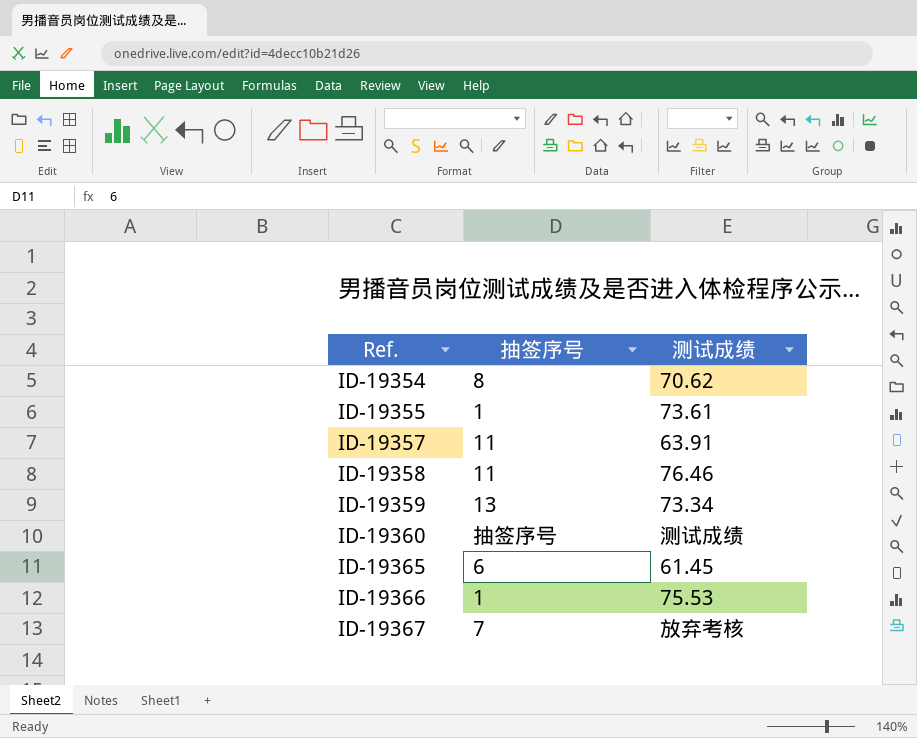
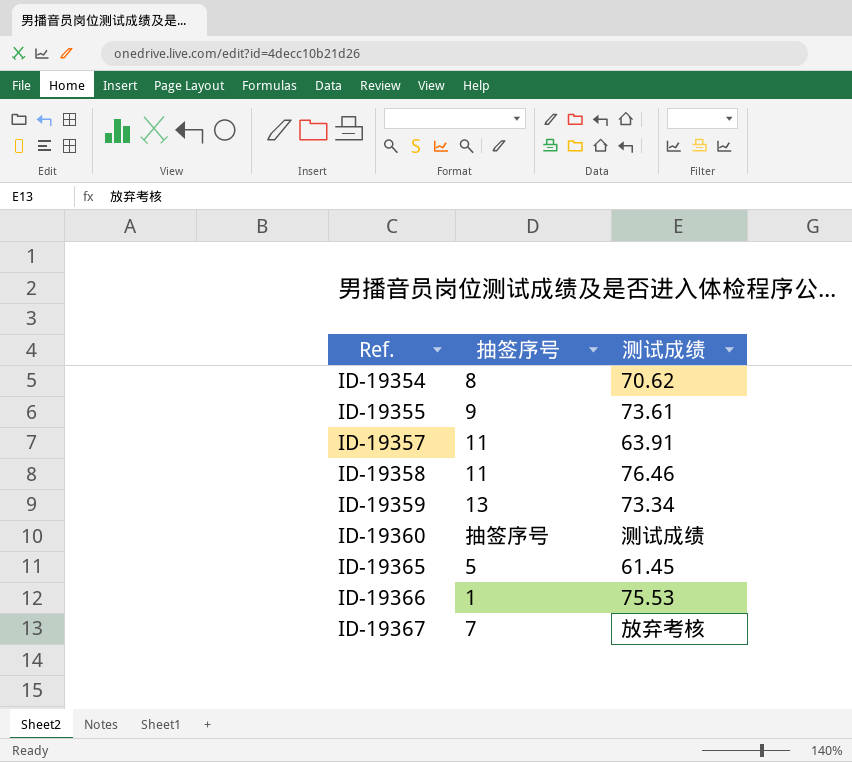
ID-19355 | 抽签序号: 1 -> 9
ID-19365 | 抽签序号: 6 -> 5

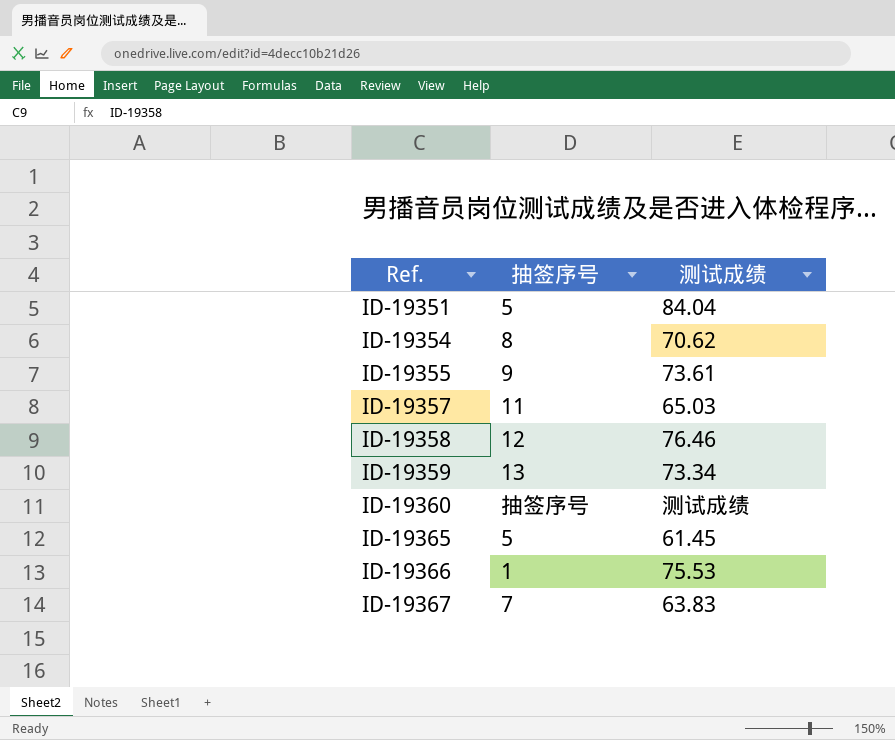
row ID-19351: none -> 5 | 84.04
ID-19357 | 测试成绩: 63.91 -> 65.03
ID-19358 | 抽签序号: 11 -> 12
ID-19367 | 测试成绩: 放弃考核 -> 63.83

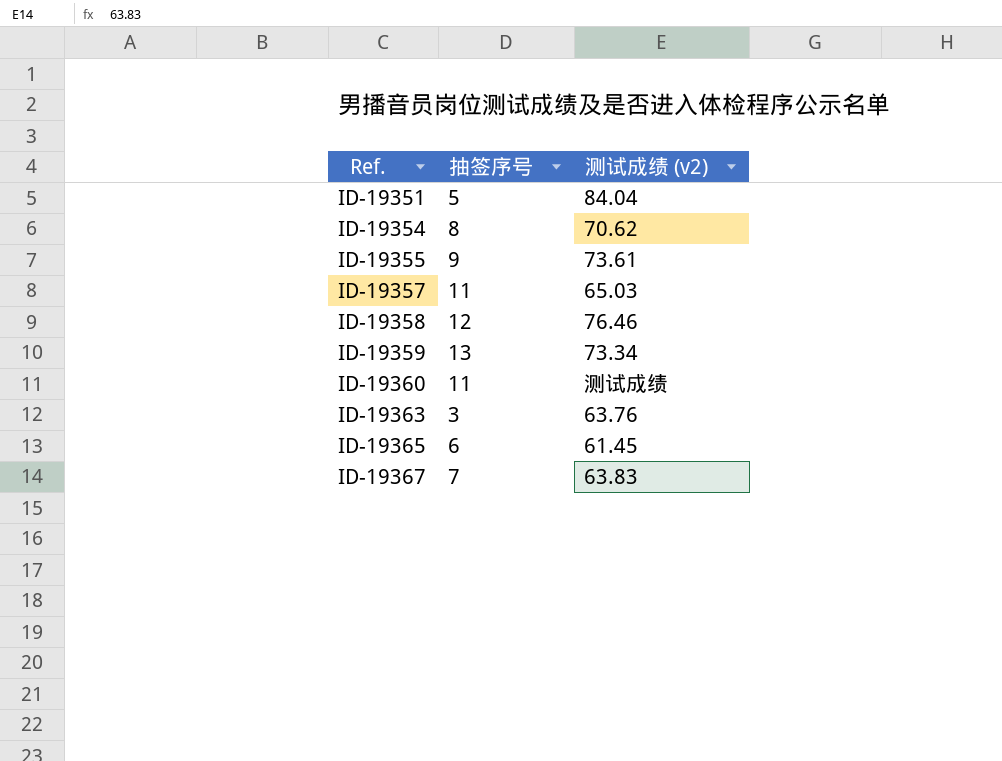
column name: 测试成绩 -> 测试成绩 (v2)
row ID-19366: 1 | 75.53 -> none
ID-19360 | 抽签序号: 抽签序号 -> 11
row ID-19363: none -> 3 | 63.76
ID-19365 | 抽签序号: 5 -> 6

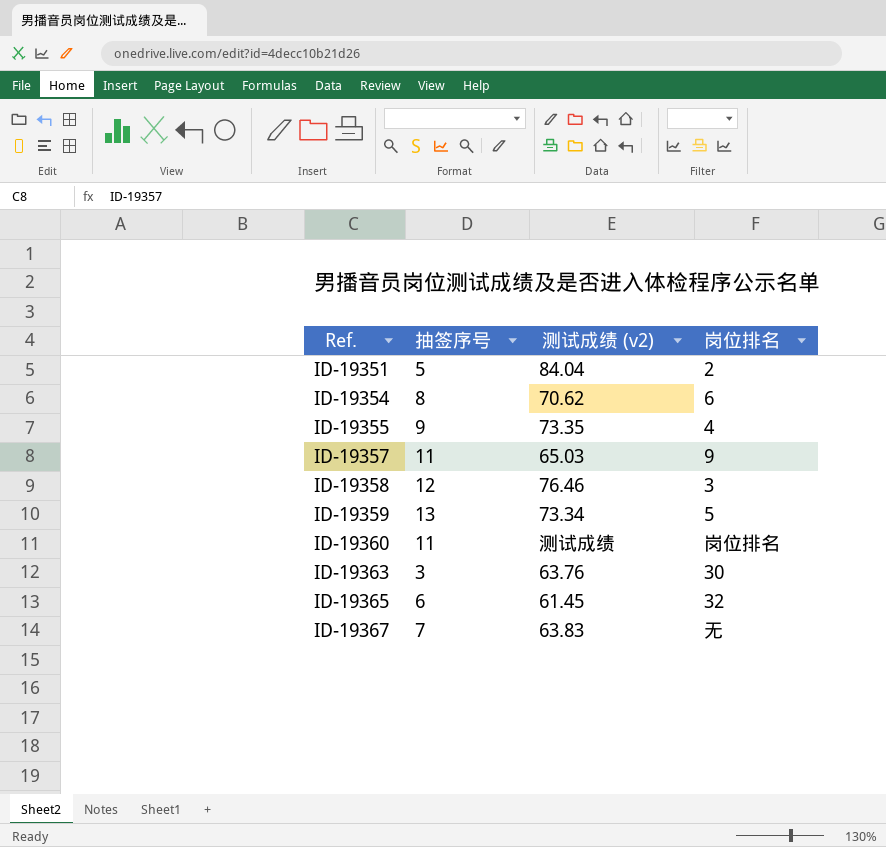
column 岗位排名 | position: none -> 4
ID-19355 | 测试成绩 (v2): 73.61 -> 73.35

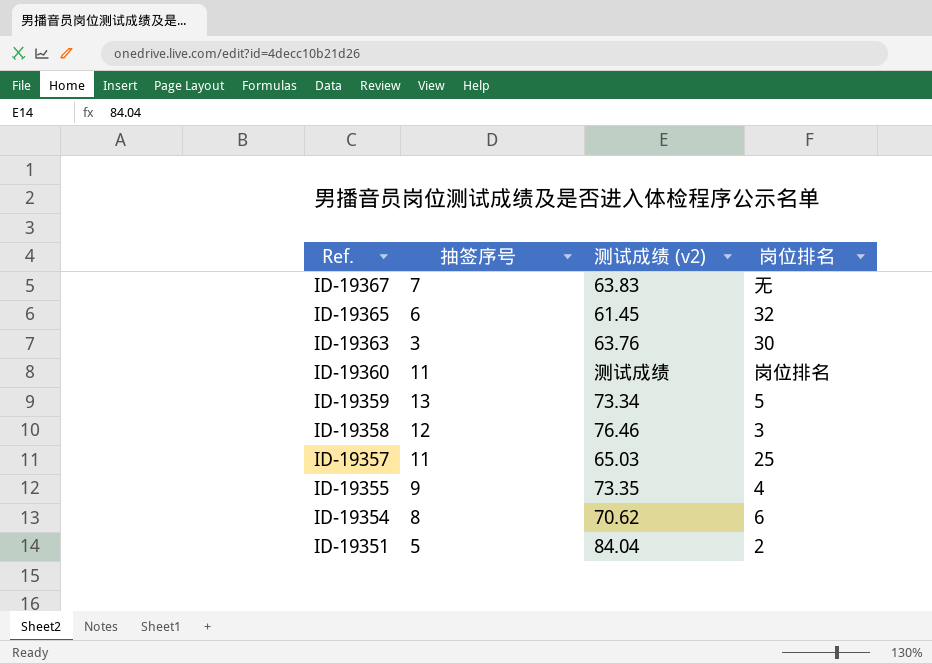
row order: Ref. ascending -> Ref. descending
ID-19357 | 岗位排名: 9 -> 25

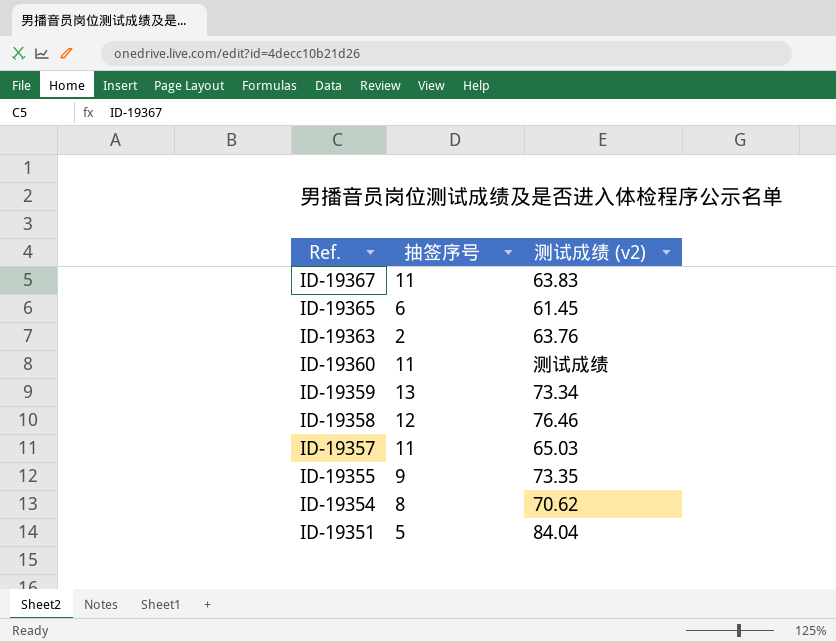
column 岗位排名 | position: 4 -> none
ID-19367 | 抽签序号: 7 -> 11
ID-19363 | 抽签序号: 3 -> 2

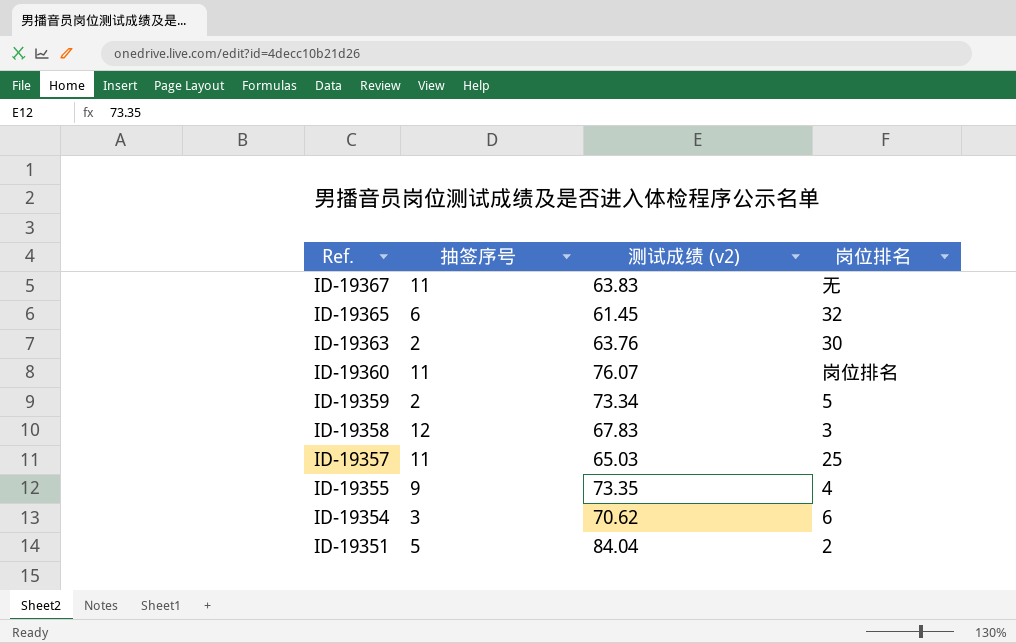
column 岗位排名 | position: none -> 4
ID-19360 | 测试成绩 (v2): 测试成绩 -> 76.07
ID-19359 | 抽签序号: 13 -> 2
ID-19358 | 测试成绩 (v2): 76.46 -> 67.83
ID-19354 | 抽签序号: 8 -> 3

